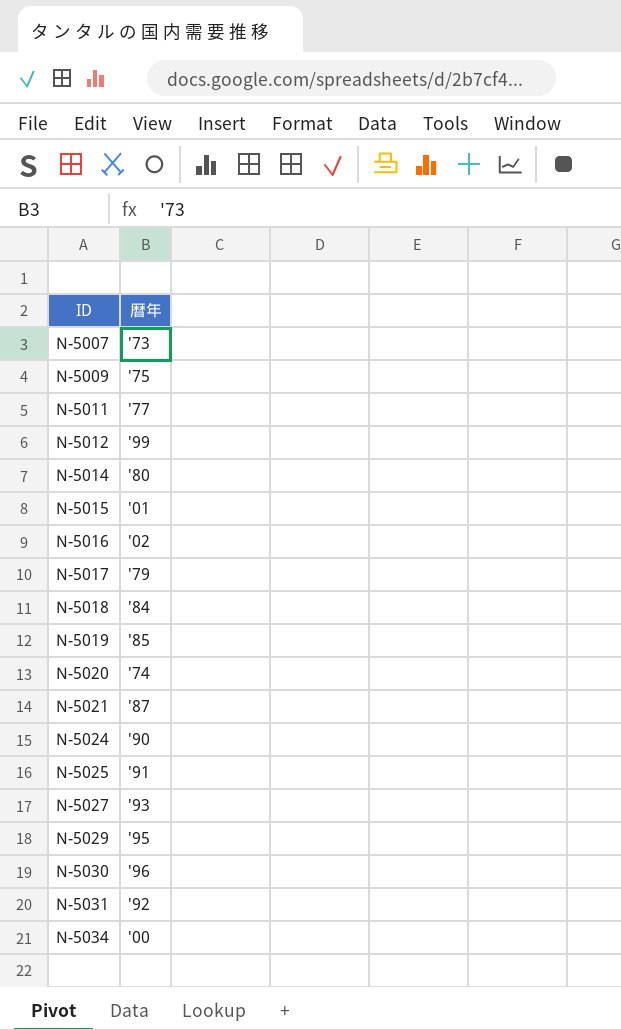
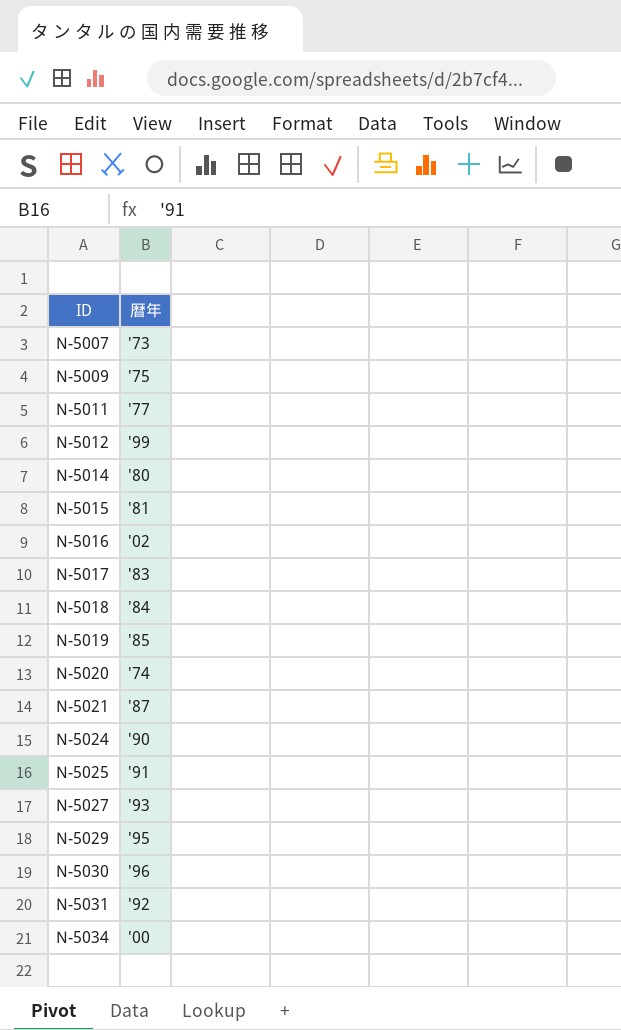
N-5015 | 暦年: '01 -> '81
N-5017 | 暦年: '79 -> '83

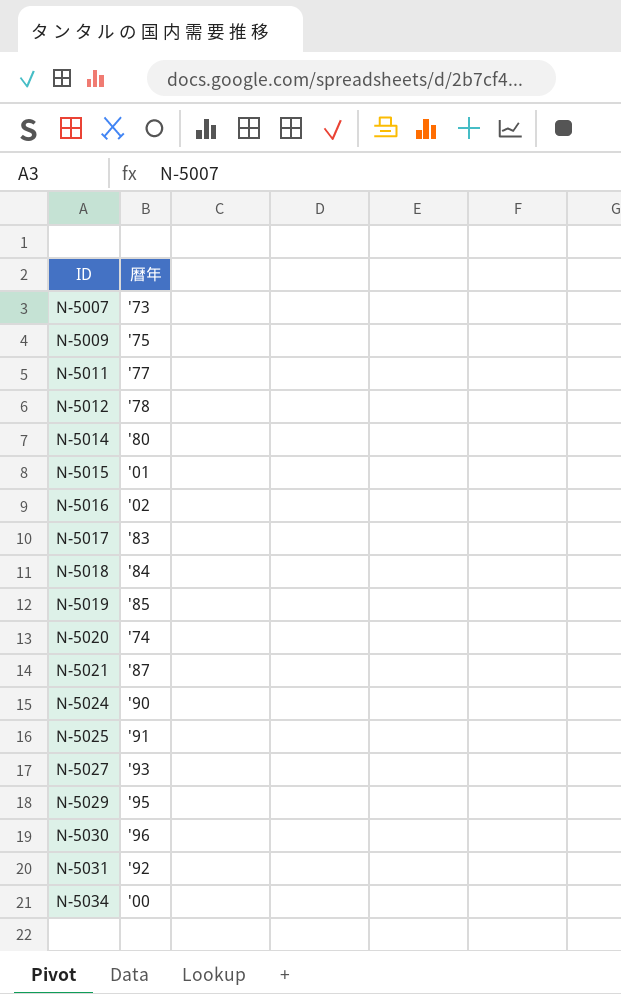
N-5012 | 暦年: '99 -> '78
N-5015 | 暦年: '81 -> '01

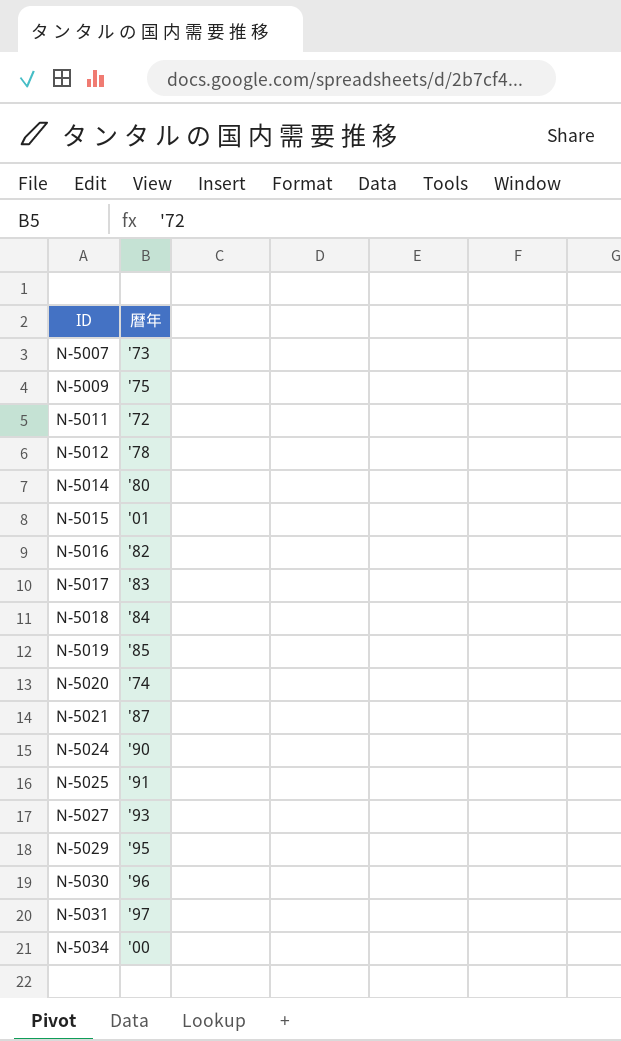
N-5011 | 暦年: '77 -> '72
N-5016 | 暦年: '02 -> '82
N-5031 | 暦年: '92 -> '97

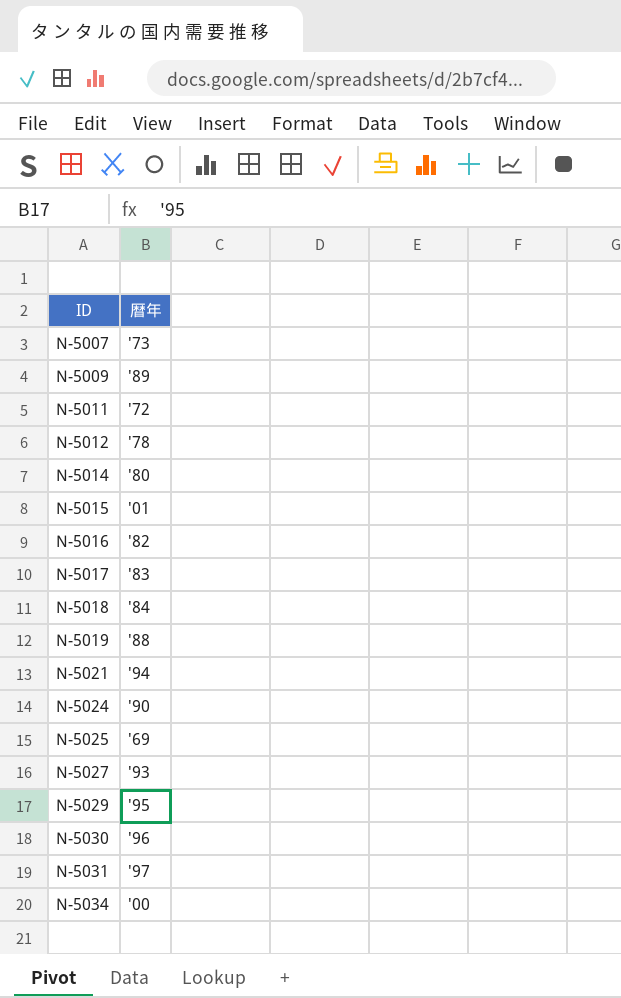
row N-5020: '74 -> none
N-5009 | 暦年: '75 -> '89
N-5019 | 暦年: '85 -> '88
N-5021 | 暦年: '87 -> '94
N-5025 | 暦年: '91 -> '69

